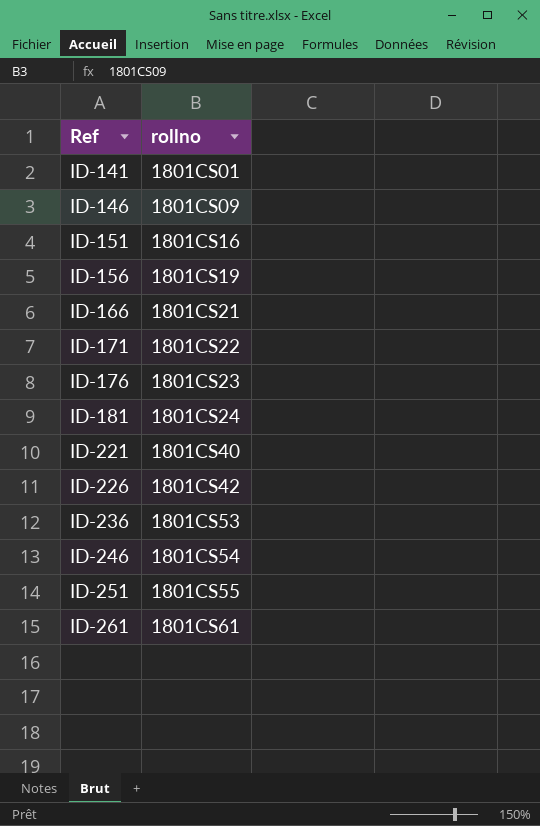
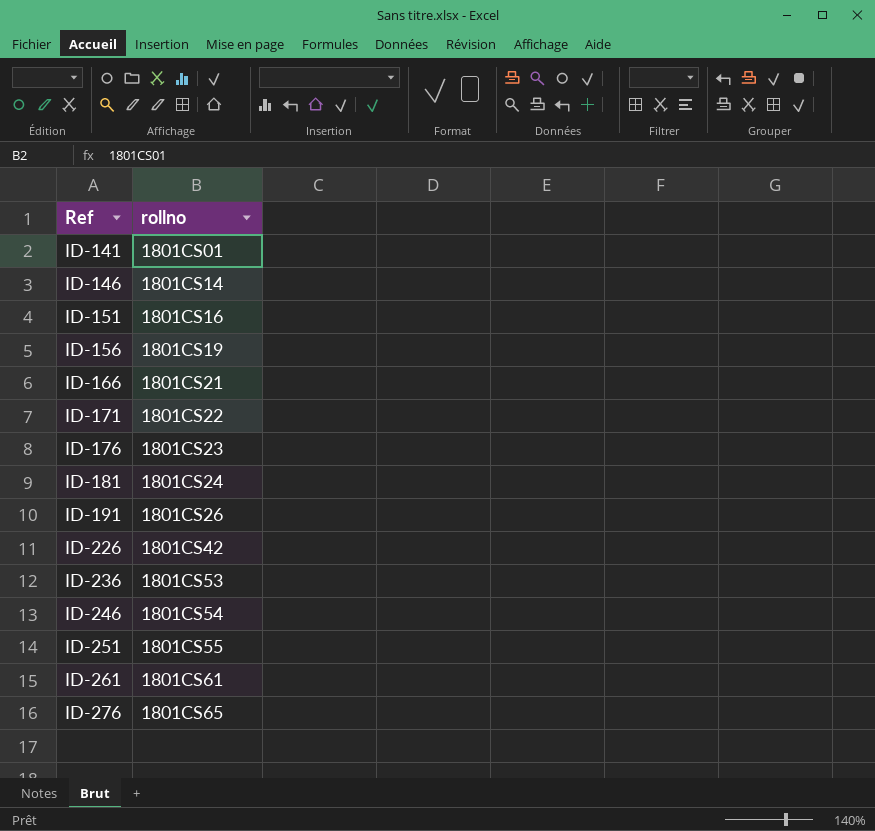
row ID-221: 1801CS40 -> none
ID-146 | rollno: 1801CS09 -> 1801CS14
row ID-191: none -> 1801CS26
row ID-276: none -> 1801CS65

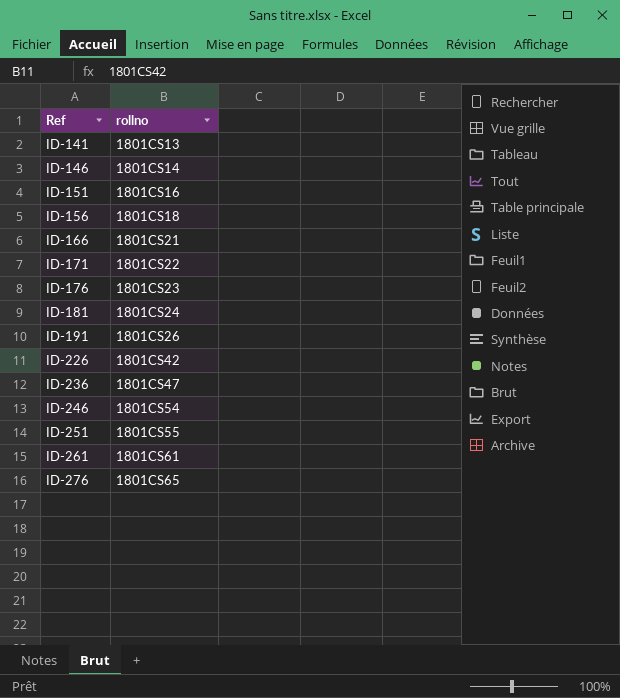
ID-141 | rollno: 1801CS01 -> 1801CS13
ID-156 | rollno: 1801CS19 -> 1801CS18
ID-236 | rollno: 1801CS53 -> 1801CS47

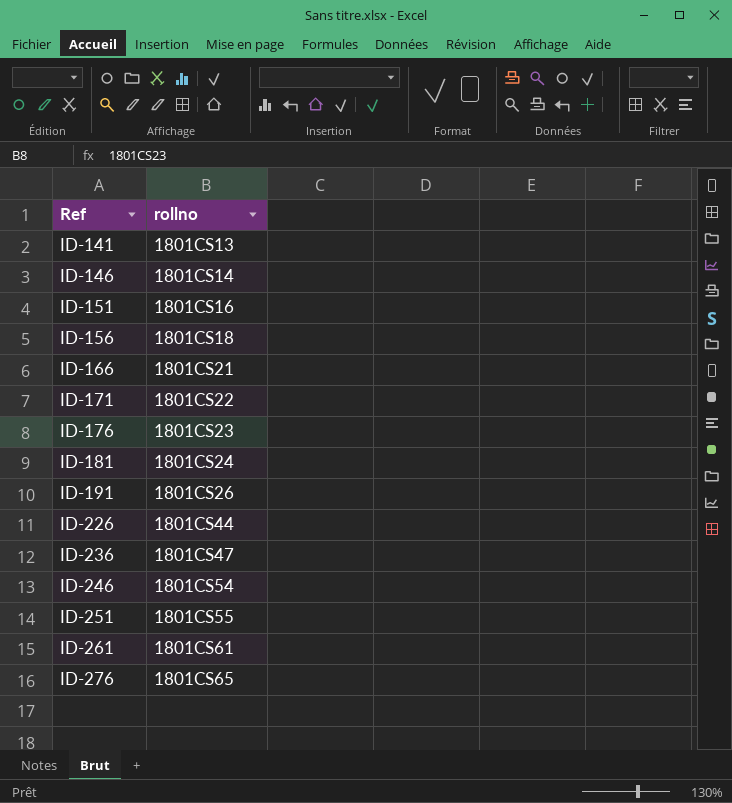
ID-226 | rollno: 1801CS42 -> 1801CS44

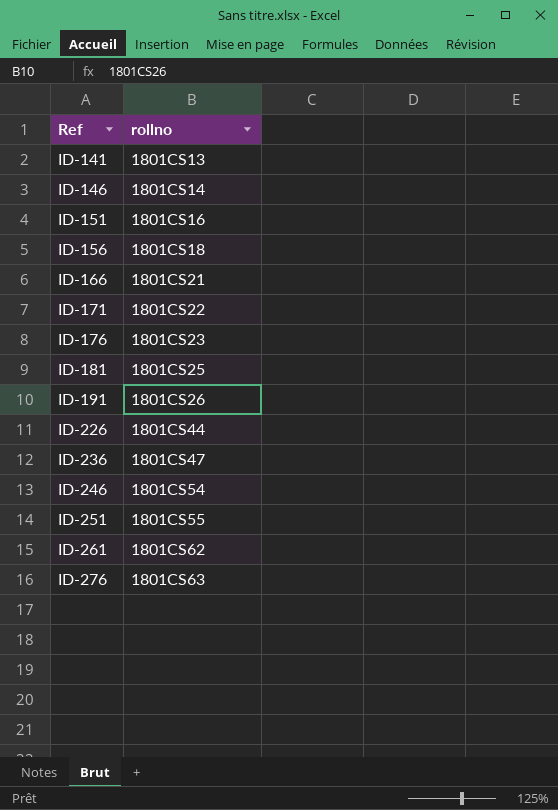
ID-181 | rollno: 1801CS24 -> 1801CS25
ID-261 | rollno: 1801CS61 -> 1801CS62
ID-276 | rollno: 1801CS65 -> 1801CS63

